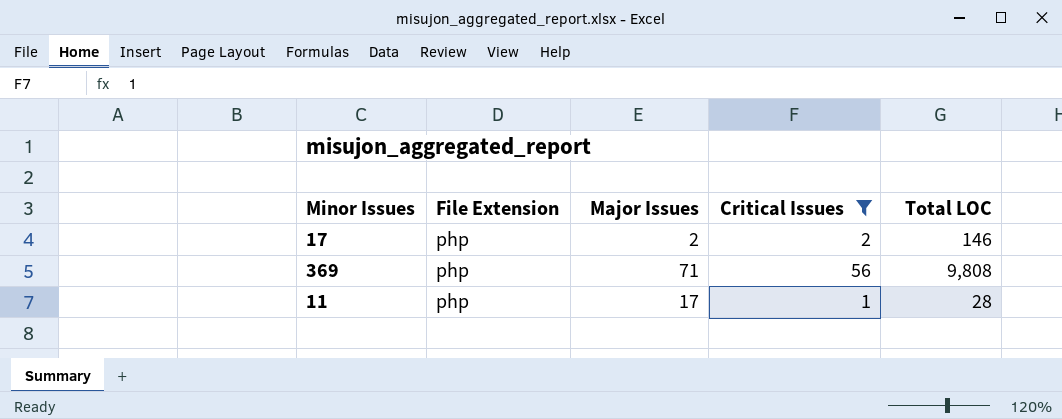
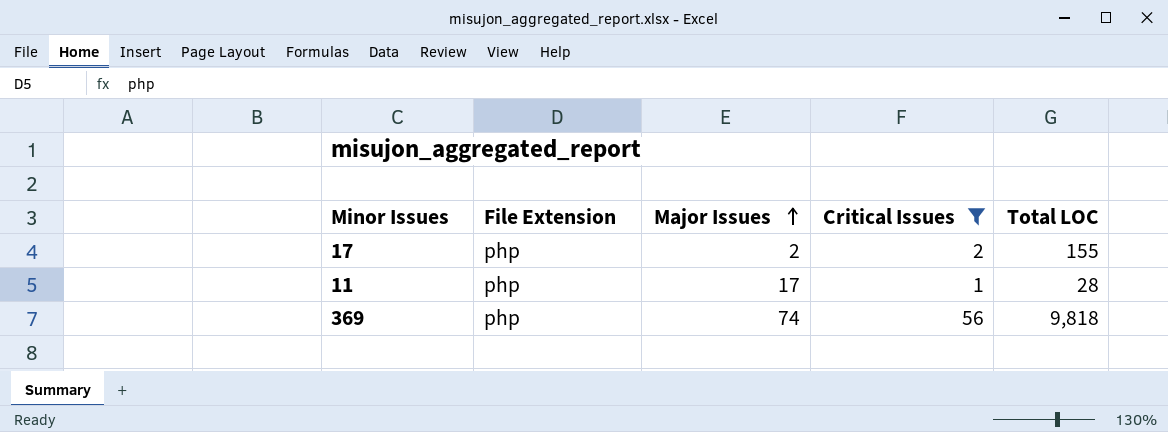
row order: none -> Major Issues ascending
17 | Total LOC: 146 -> 155
369 | Major Issues: 71 -> 74
369 | Total LOC: 9,808 -> 9,818

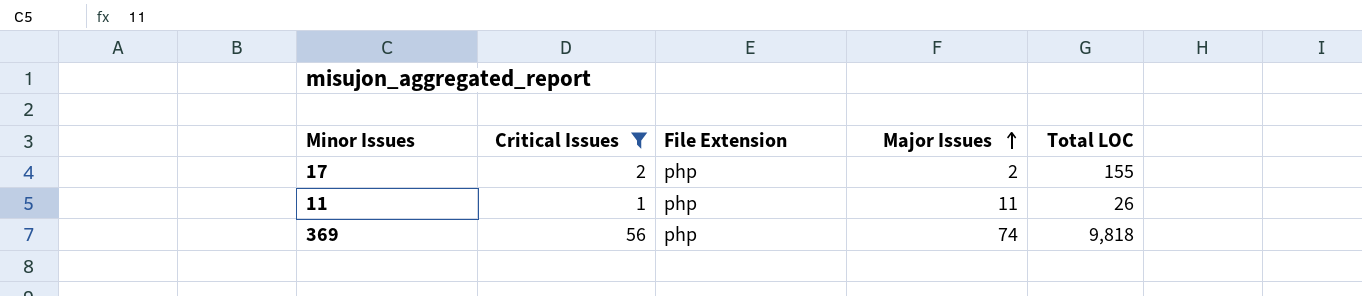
column Critical Issues | position: 4 -> 2
11 | Major Issues: 17 -> 11
11 | Total LOC: 28 -> 26

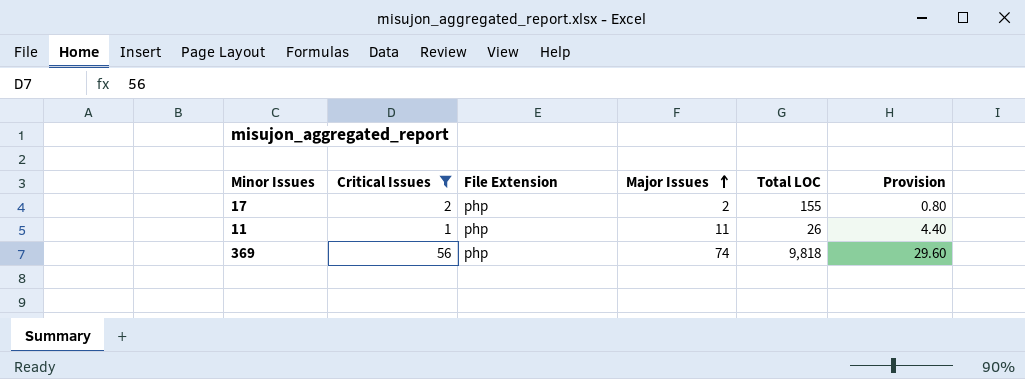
column Provision | formula: none -> [Major Issues] * 0.4

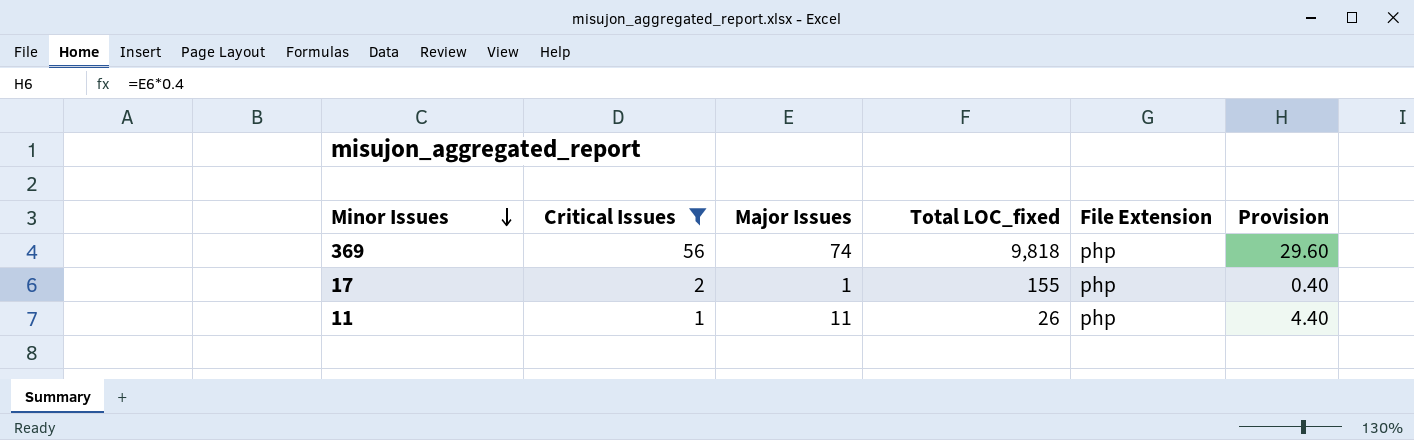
row order: Major Issues ascending -> Minor Issues descending
column name: Total LOC -> Total LOC_fixed
column File Extension | position: 3 -> 5
17 | Major Issues: 2 -> 1
17 | Provision: 0.80 -> 0.40

